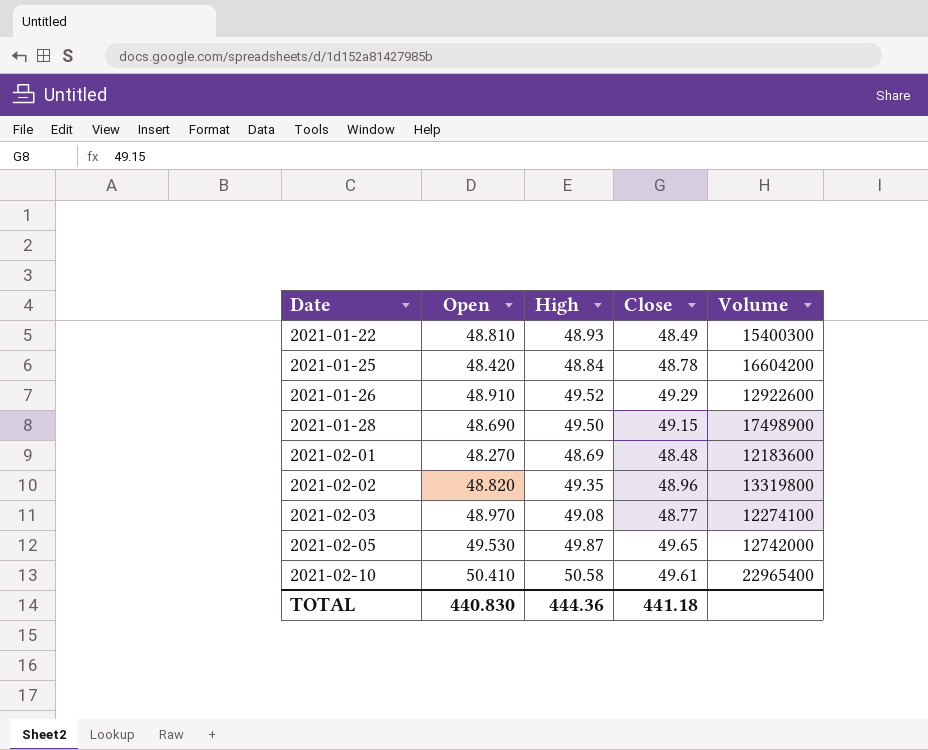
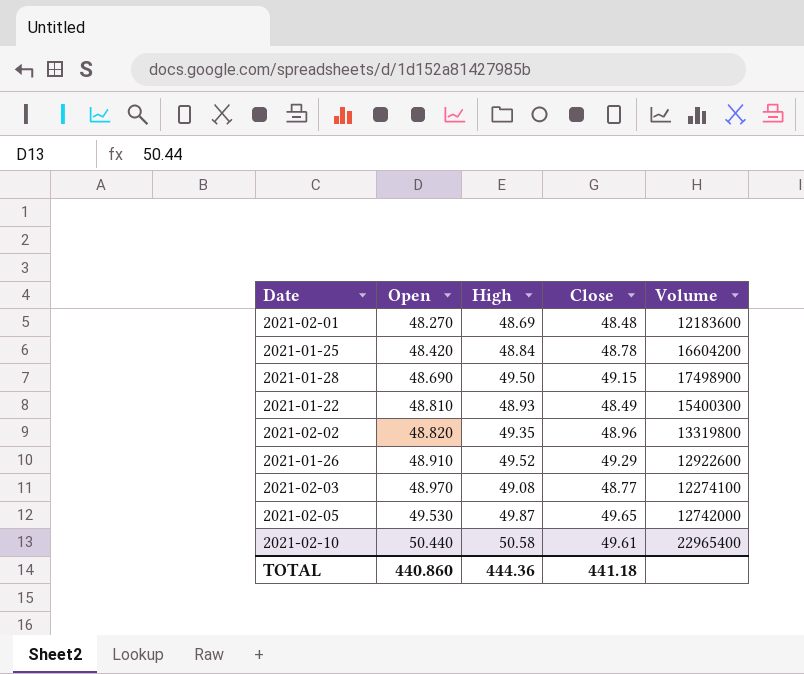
row order: Date ascending -> Open ascending
2021-02-10 | Open: 50.410 -> 50.440
TOTAL | Open: 440.830 -> 440.860

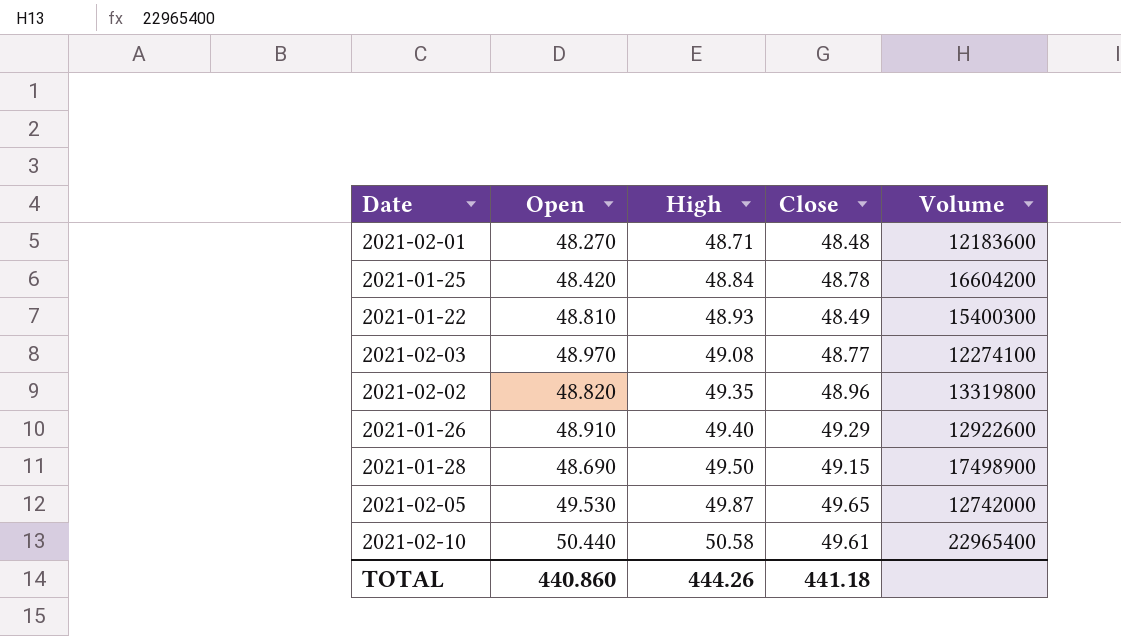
row order: Open ascending -> High ascending
2021-02-01 | High: 48.69 -> 48.71
2021-01-26 | High: 49.52 -> 49.40
TOTAL | High: 444.36 -> 444.26

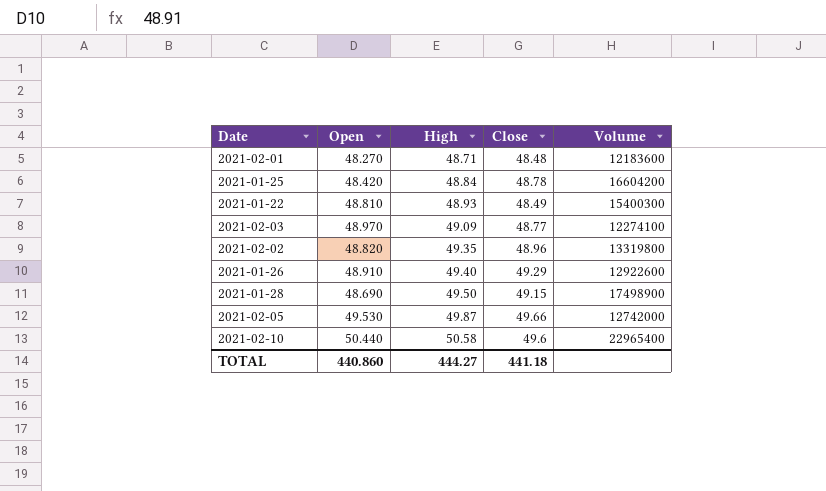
2021-02-03 | High: 49.08 -> 49.09
2021-02-05 | Close: 49.65 -> 49.66
2021-02-10 | Close: 49.61 -> 49.6
TOTAL | High: 444.26 -> 444.27

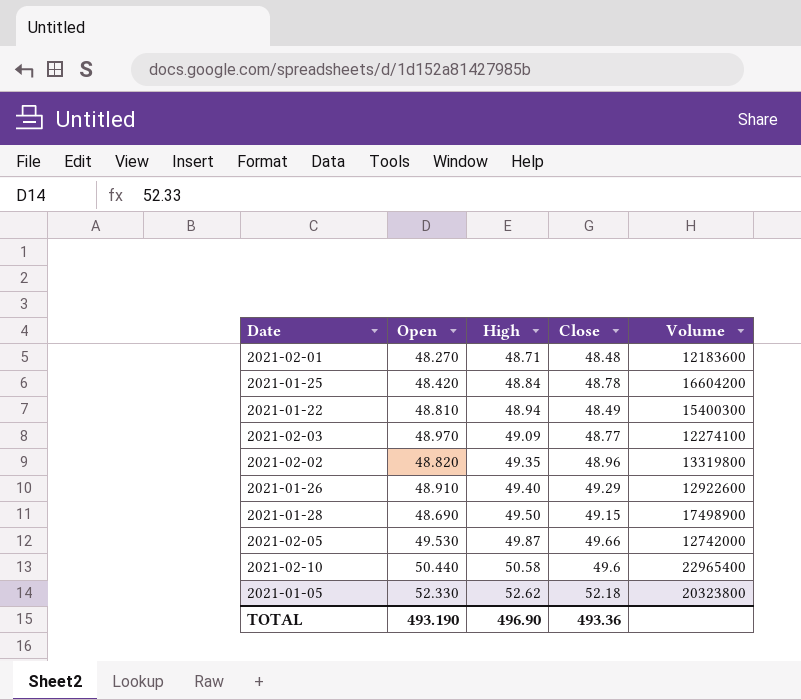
2021-01-22 | High: 48.93 -> 48.94
row 2021-01-05: none -> 52.330 | 52.62 | 52.18 | 20323800
TOTAL | Open: 440.860 -> 493.190
TOTAL | High: 444.27 -> 496.90
TOTAL | Close: 441.18 -> 493.36

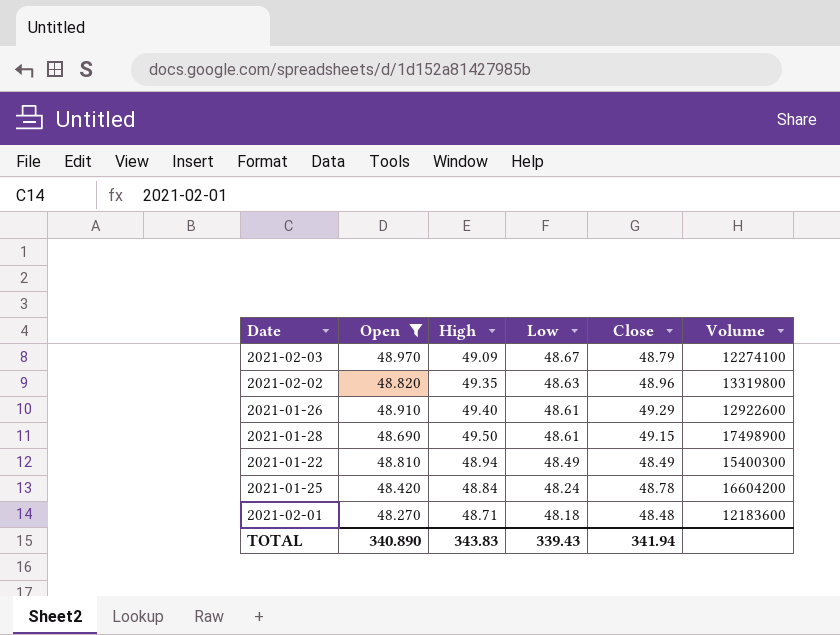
filter: none -> Open <= 48.970
row order: High ascending -> Low descending
column Low | position: none -> 4
2021-02-03 | Close: 48.77 -> 48.79
TOTAL | Open: 493.190 -> 340.890
TOTAL | High: 496.90 -> 343.83
TOTAL | Close: 493.36 -> 341.94

